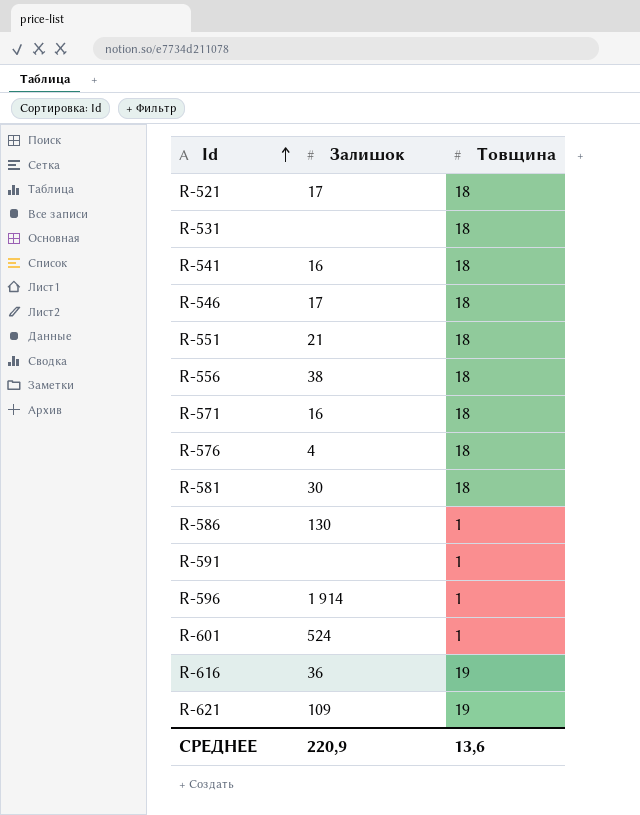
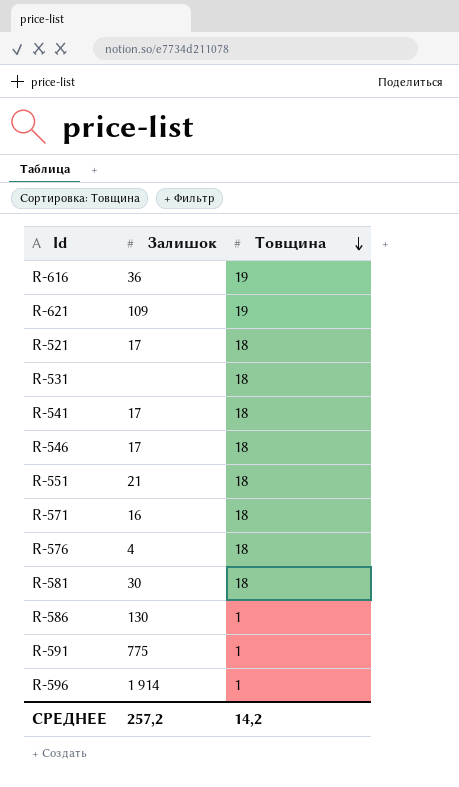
row order: Id ascending -> Товщина descending
row R-556: 38 | 18 -> none
row R-601: 524 | 1 -> none
R-541 | Залишок: 16 -> 17
R-591 | Залишок: none -> 775
СРЕДНЕЕ | Залишок: 220,9 -> 257,2
СРЕДНЕЕ | Товщина: 13,6 -> 14,2

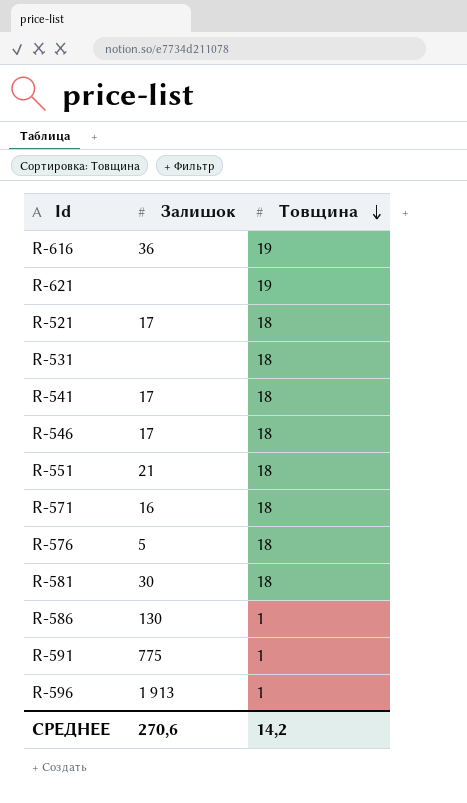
R-621 | Залишок: 109 -> none
R-576 | Залишок: 4 -> 5
R-596 | Залишок: 1 914 -> 1 913
СРЕДНЕЕ | Залишок: 257,2 -> 270,6

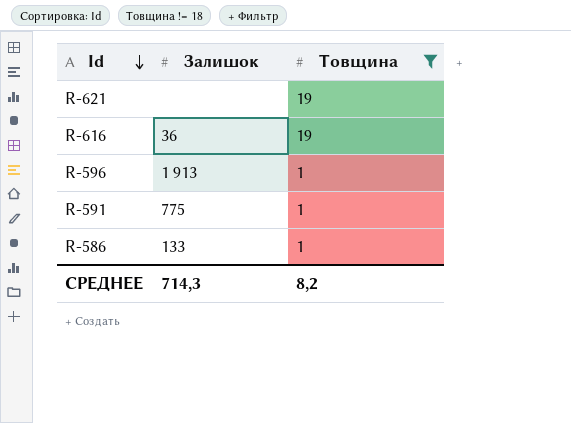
filter: none -> Товщина != 18
row order: Товщина descending -> Id descending
R-586 | Залишок: 130 -> 133
СРЕДНЕЕ | Залишок: 270,6 -> 714,3
СРЕДНЕЕ | Товщина: 14,2 -> 8,2

